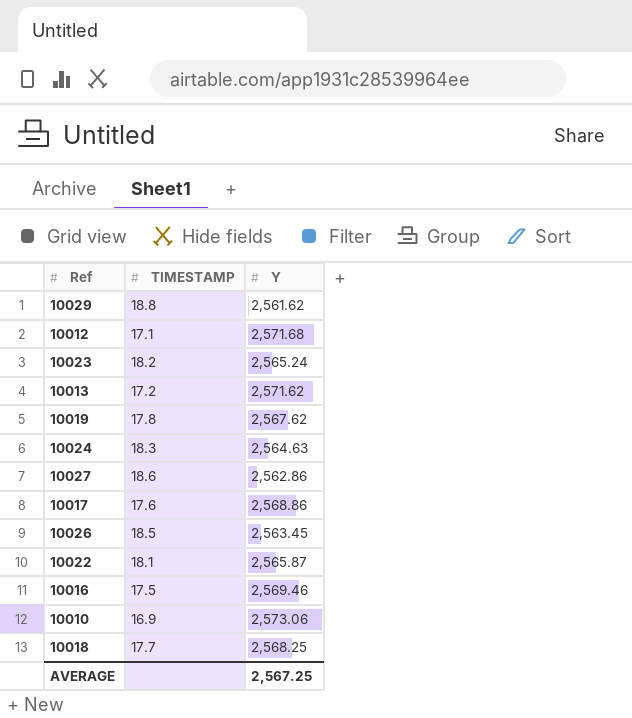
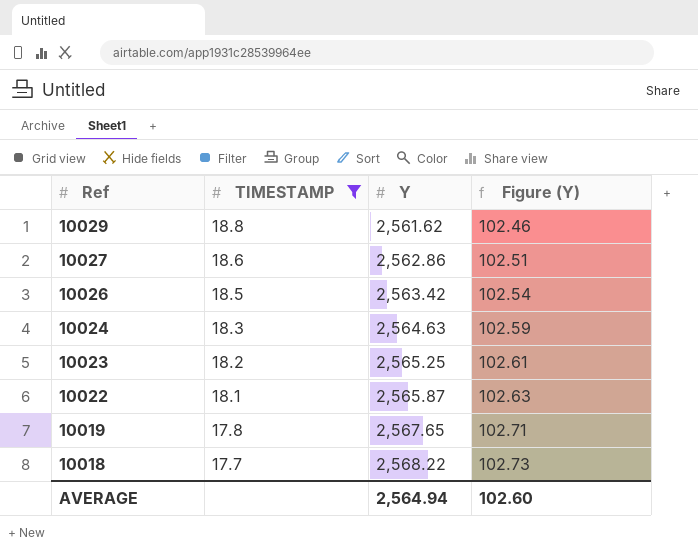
filter: none -> TIMESTAMP >= 17.7
row order: none -> Ref descending
column Figure (Y) | formula: none -> [Y] * 0.04
10026 | Y: 2,563.45 -> 2,563.42
10023 | Y: 2,565.24 -> 2,565.25
10019 | Y: 2,567.62 -> 2,567.65
10018 | Y: 2,568.25 -> 2,568.22
AVERAGE | Y: 2,567.25 -> 2,564.94

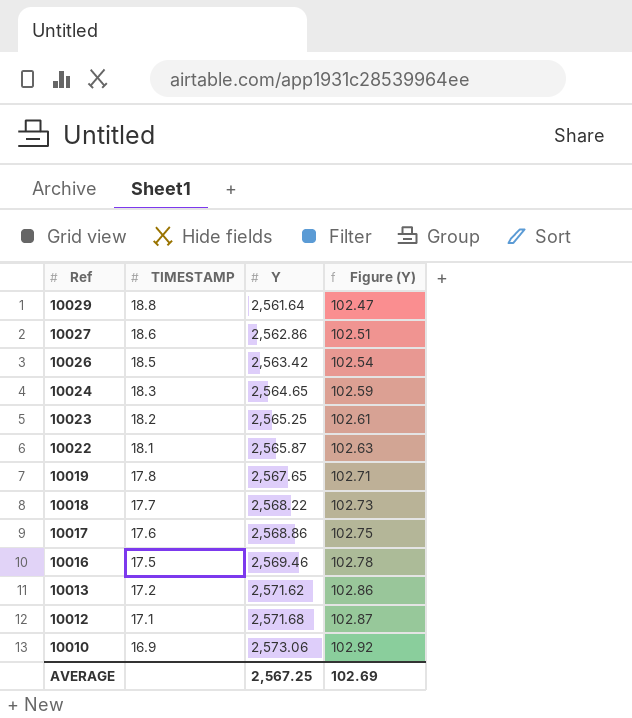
filter: TIMESTAMP >= 17.7 -> none
10029 | Y: 2,561.62 -> 2,561.64
10029 | Figure (Y): 102.46 -> 102.47
10024 | Y: 2,564.63 -> 2,564.65
AVERAGE | Y: 2,564.94 -> 2,567.25
AVERAGE | Figure (Y): 102.60 -> 102.69

